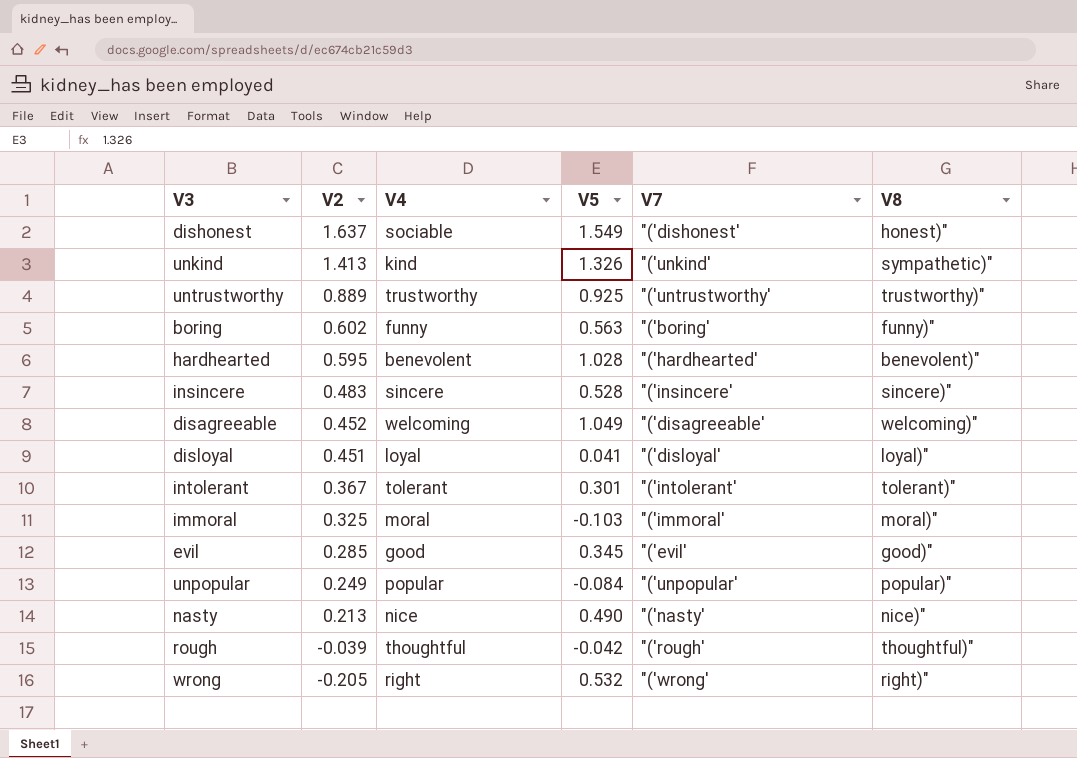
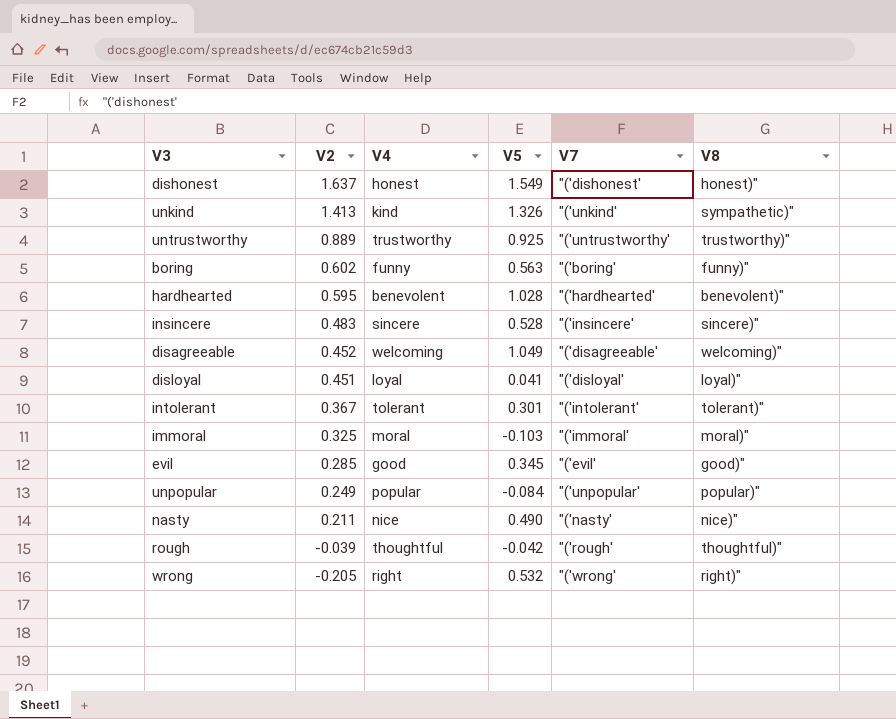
dishonest | V4: sociable -> honest
nasty | V2: 0.213 -> 0.211

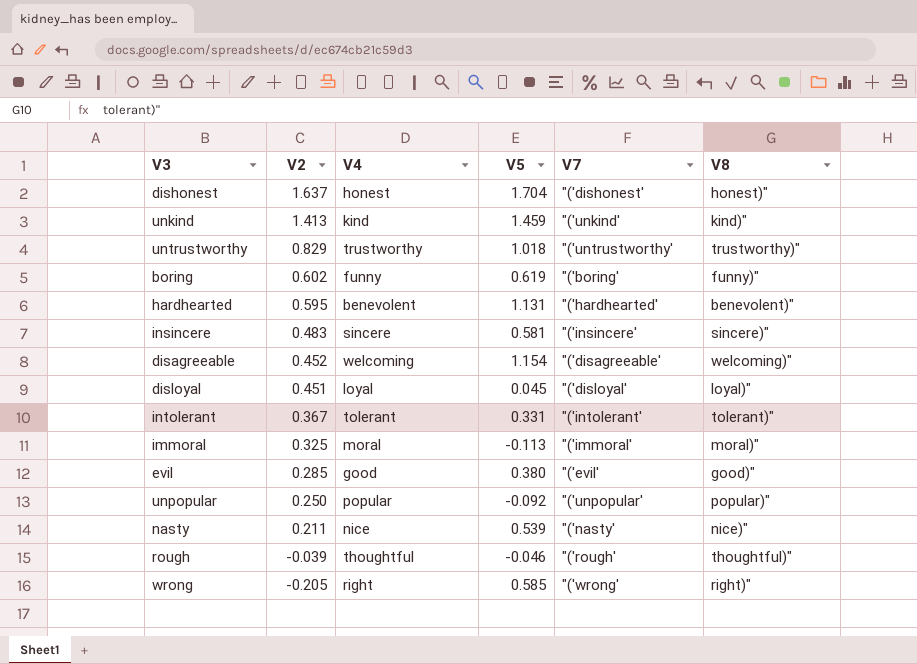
dishonest | V5: 1.549 -> 1.704
unkind | V5: 1.326 -> 1.459
unkind | V8: sympathetic)" -> kind)"
untrustworthy | V2: 0.889 -> 0.829
untrustworthy | V5: 0.925 -> 1.018
boring | V5: 0.563 -> 0.619
hardhearted | V5: 1.028 -> 1.131
insincere | V5: 0.528 -> 0.581
disagreeable | V5: 1.049 -> 1.154
disloyal | V5: 0.041 -> 0.045
intolerant | V5: 0.301 -> 0.331
immoral | V5: -0.103 -> -0.113
evil | V5: 0.345 -> 0.380
unpopular | V2: 0.249 -> 0.250
unpopular | V5: -0.084 -> -0.092
nasty | V5: 0.490 -> 0.539
rough | V5: -0.042 -> -0.046
wrong | V5: 0.532 -> 0.585

